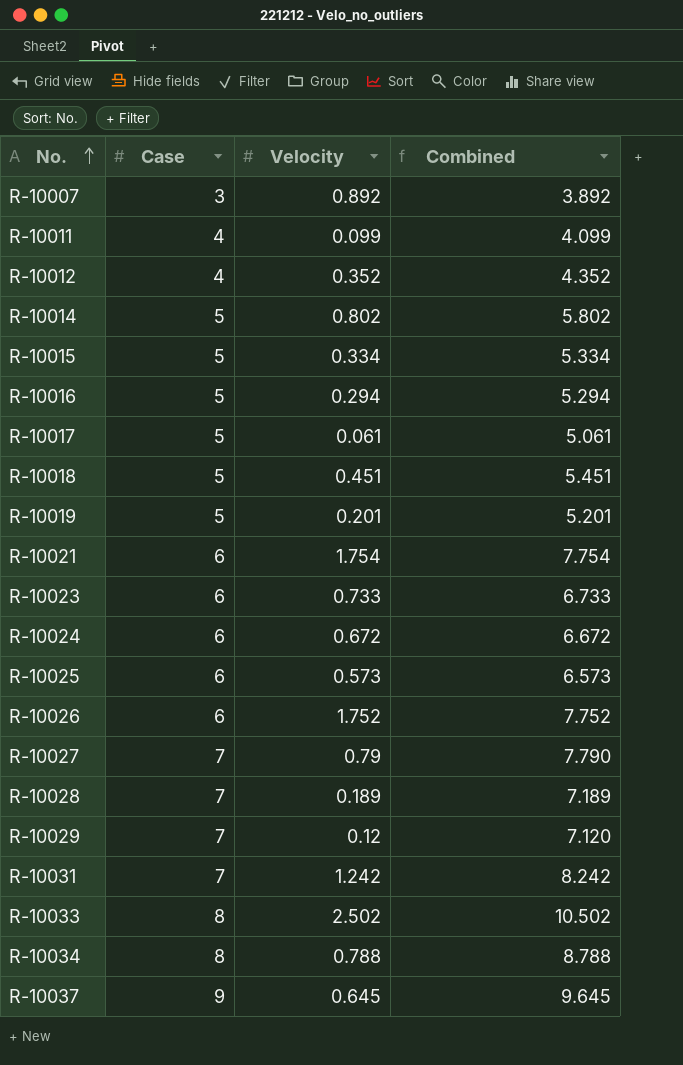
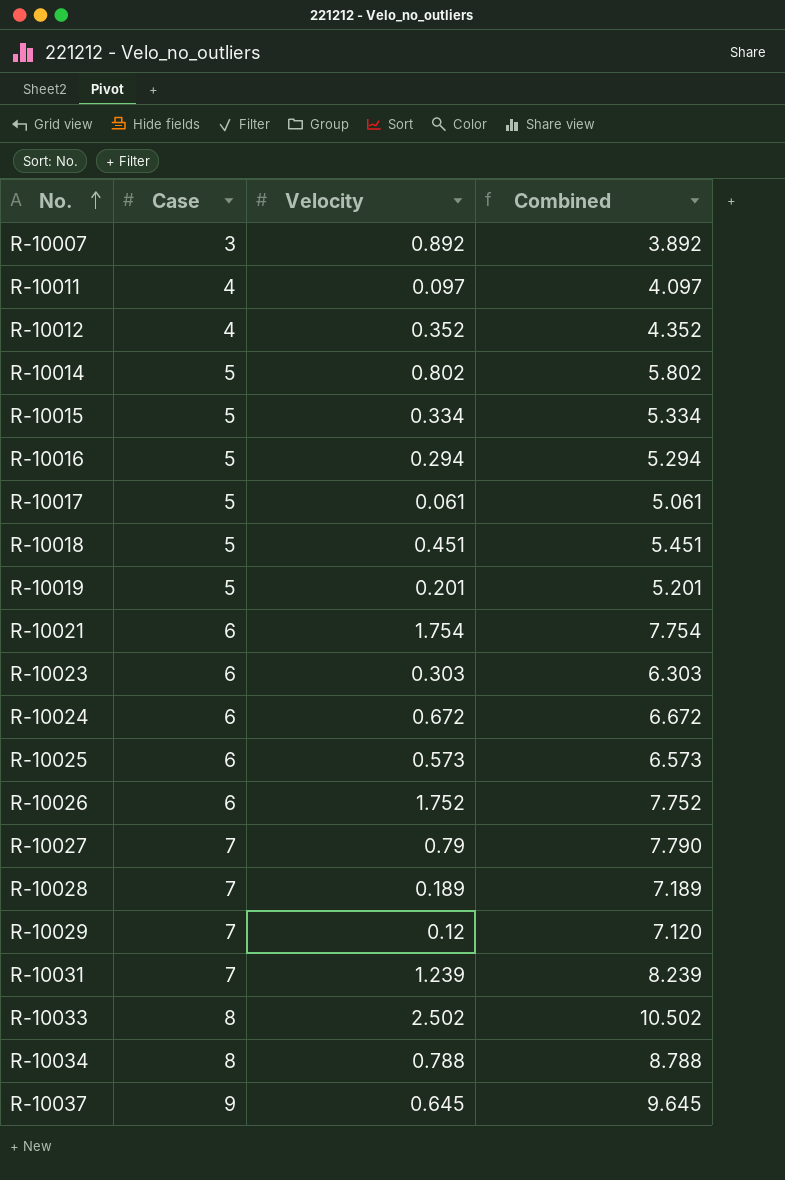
R-10011 | Velocity: 0.099 -> 0.097
R-10011 | Combined: 4.099 -> 4.097
R-10023 | Velocity: 0.733 -> 0.303
R-10023 | Combined: 6.733 -> 6.303
R-10031 | Velocity: 1.242 -> 1.239
R-10031 | Combined: 8.242 -> 8.239

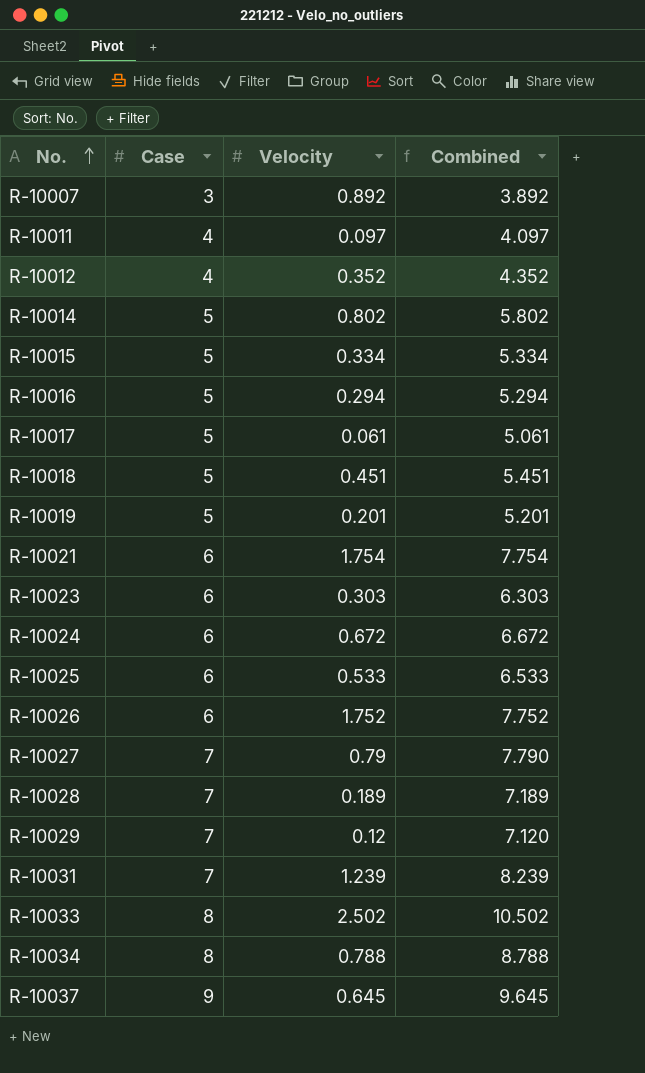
R-10025 | Velocity: 0.573 -> 0.533
R-10025 | Combined: 6.573 -> 6.533

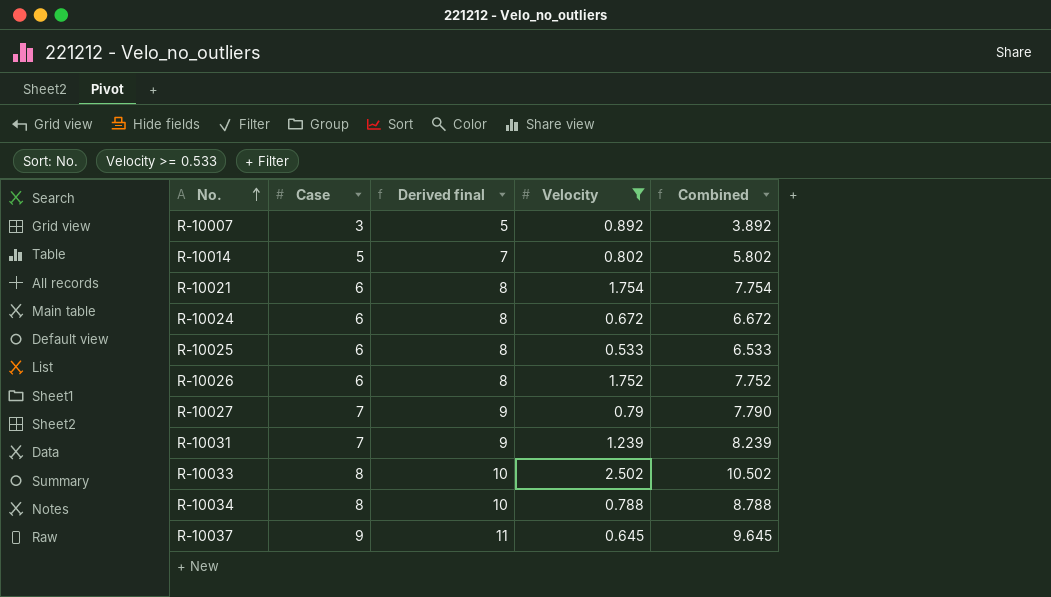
filter: none -> Velocity >= 0.533
column Derived final | formula: none -> [Case] + 2

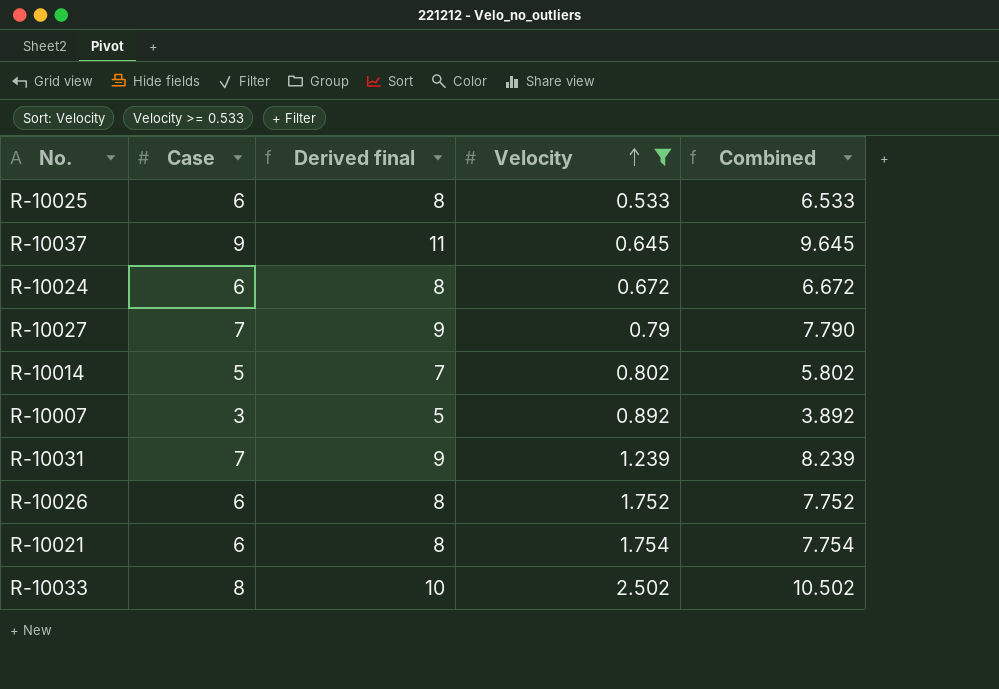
row order: No. ascending -> Velocity ascending
row R-10034: 8 | 10 | 0.788 | 8.788 -> none

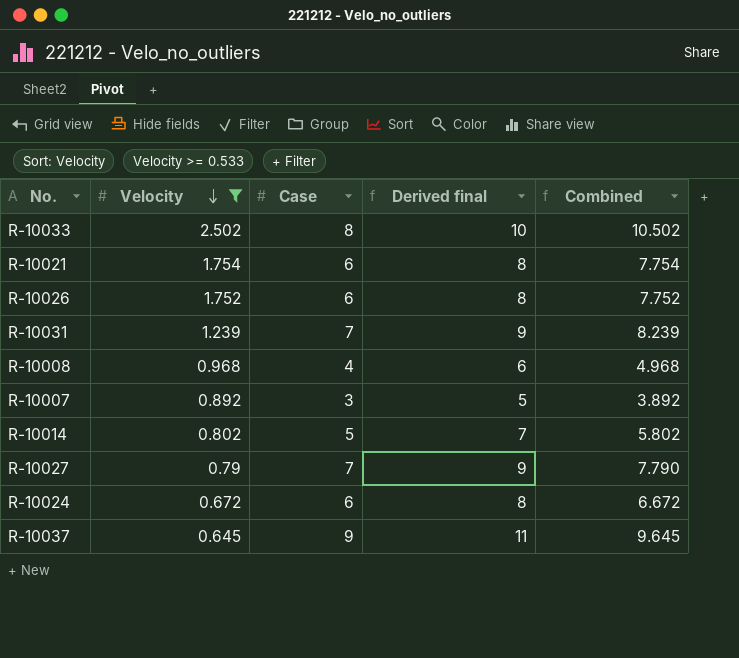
row order: Velocity ascending -> Velocity descending
column Velocity | position: 4 -> 2
row R-10025: 6 | 8 | 0.533 | 6.533 -> none
row R-10008: none -> 0.968 | 4 | 6 | 4.968

